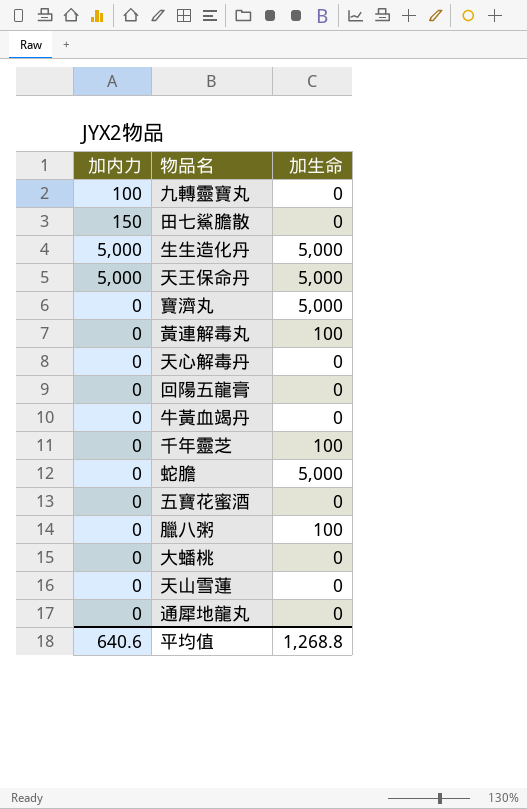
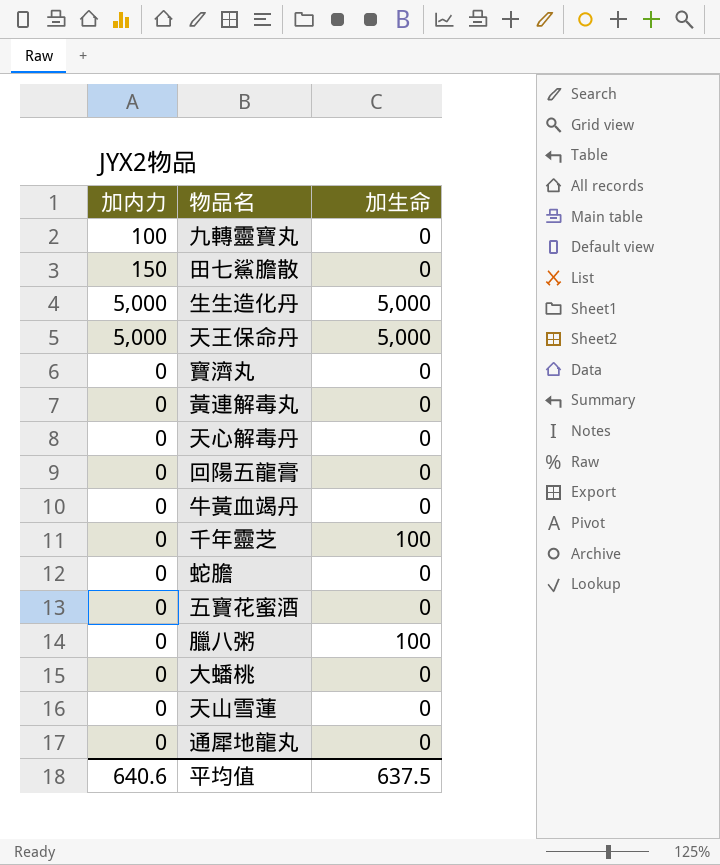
寶濟丸 | 加生命: 5,000 -> 0
黃連解毒丸 | 加生命: 100 -> 0
蛇膽 | 加生命: 5,000 -> 0
平均值 | 加生命: 1,268.8 -> 637.5

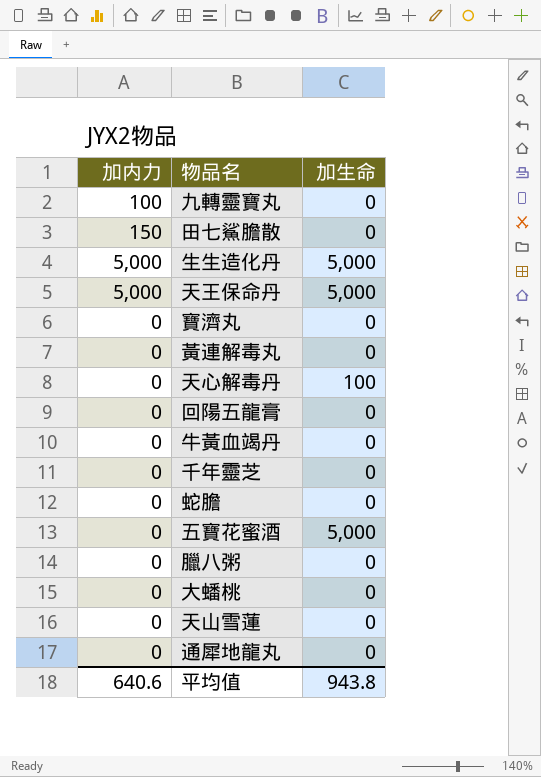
天心解毒丹 | 加生命: 0 -> 100
千年靈芝 | 加生命: 100 -> 0
五寶花蜜酒 | 加生命: 0 -> 5,000
臘八粥 | 加生命: 100 -> 0
平均值 | 加生命: 637.5 -> 943.8

